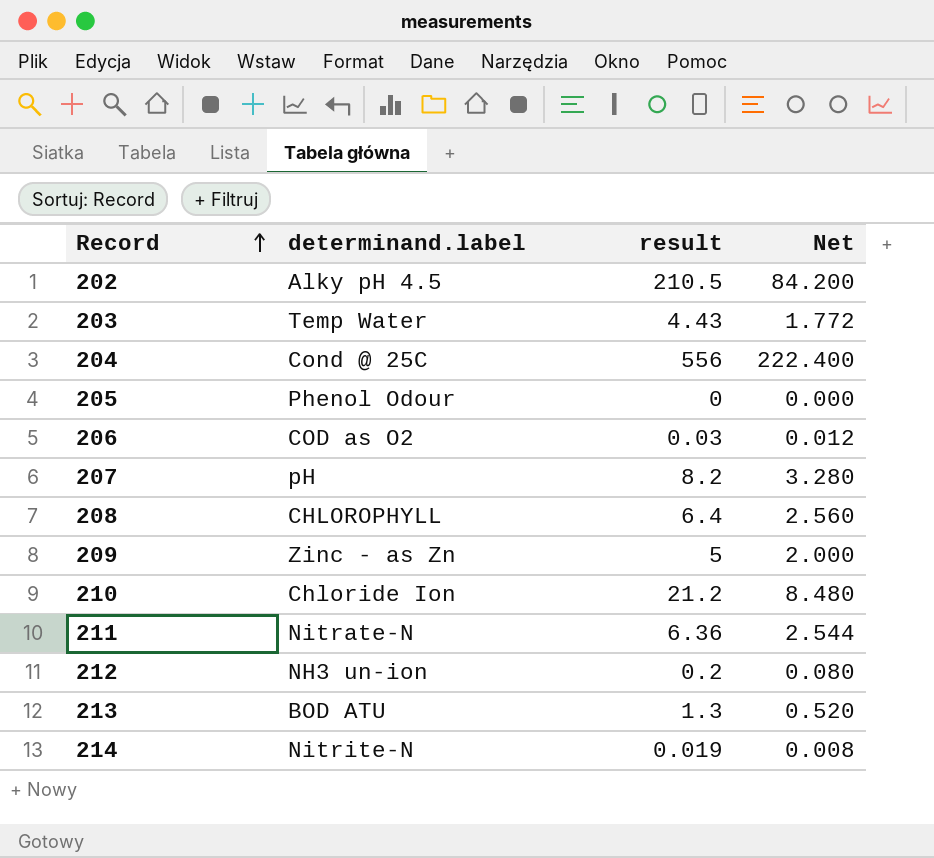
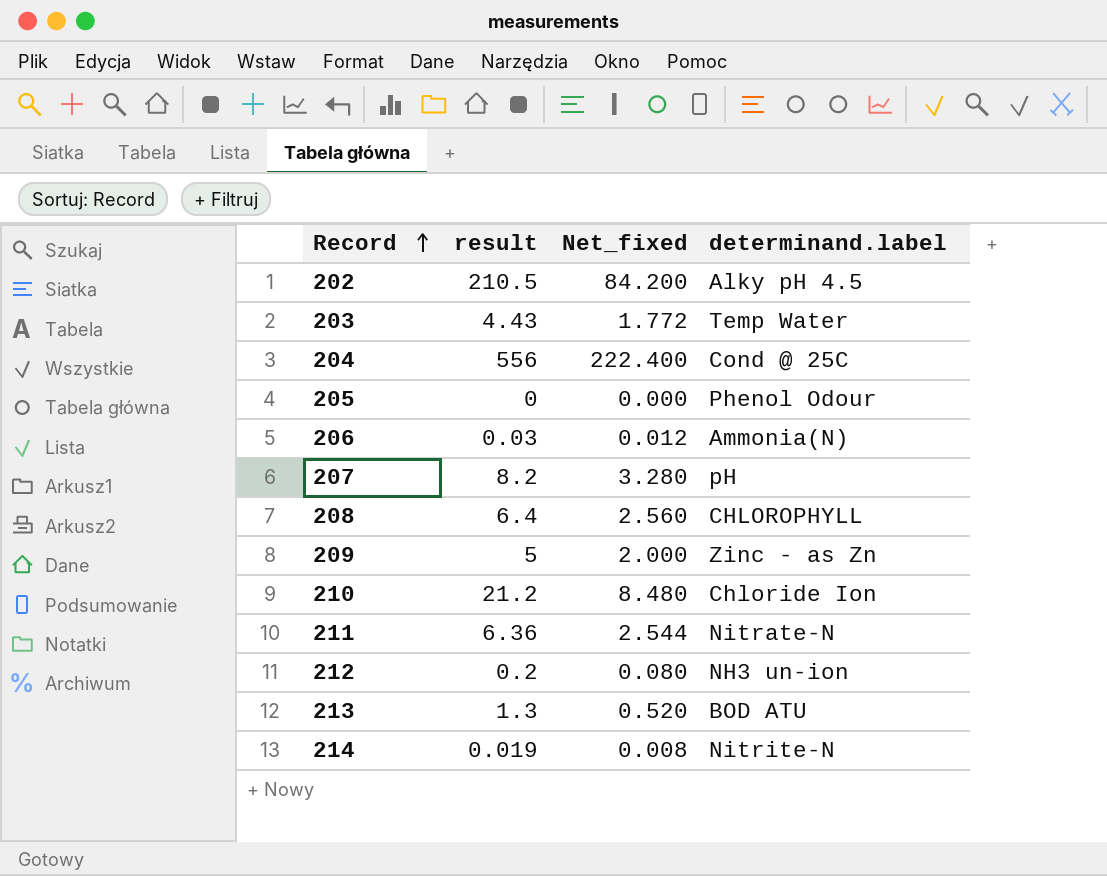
column name: Net -> Net_fixed
column determinand.label | position: 2 -> 4
206 | determinand.label: COD as O2 -> Ammonia(N)

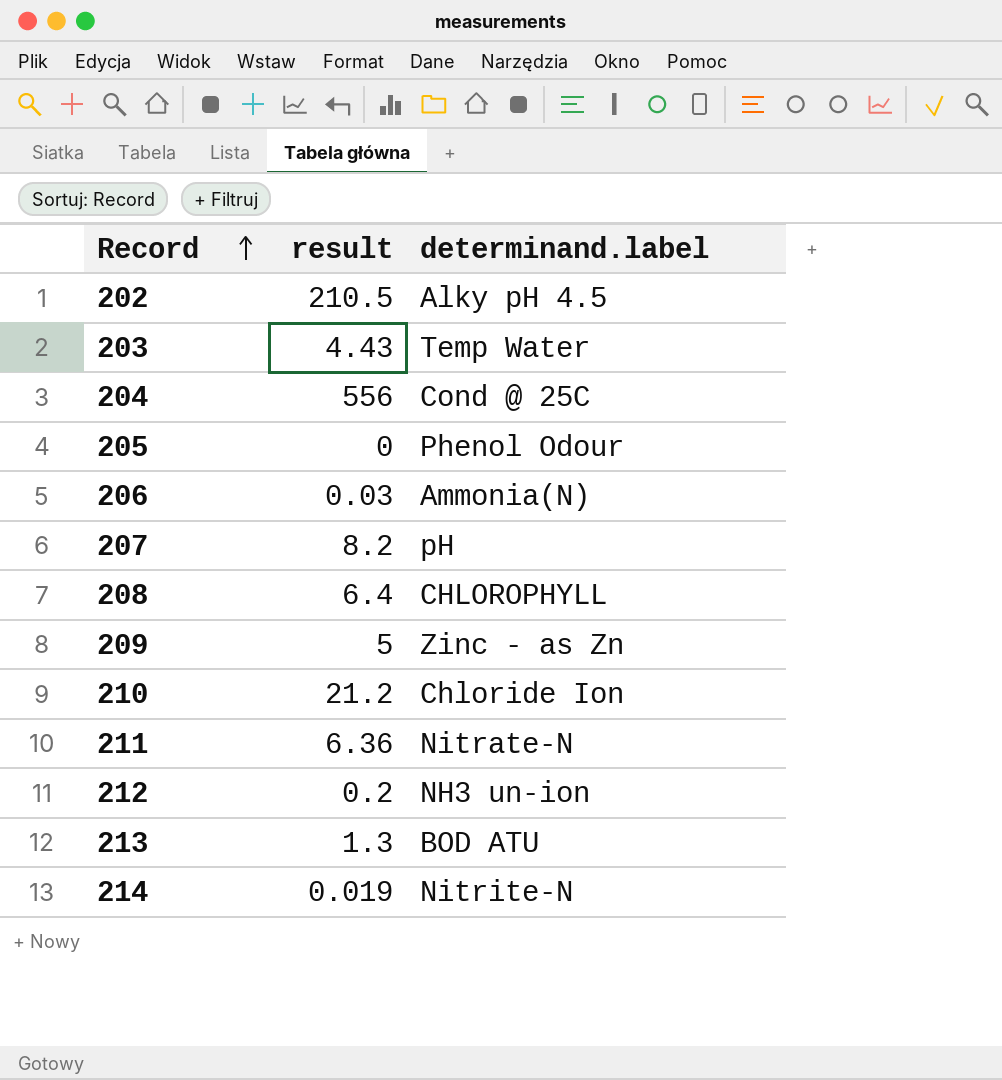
column Net_fixed | formula: [result] * 0.4 -> none

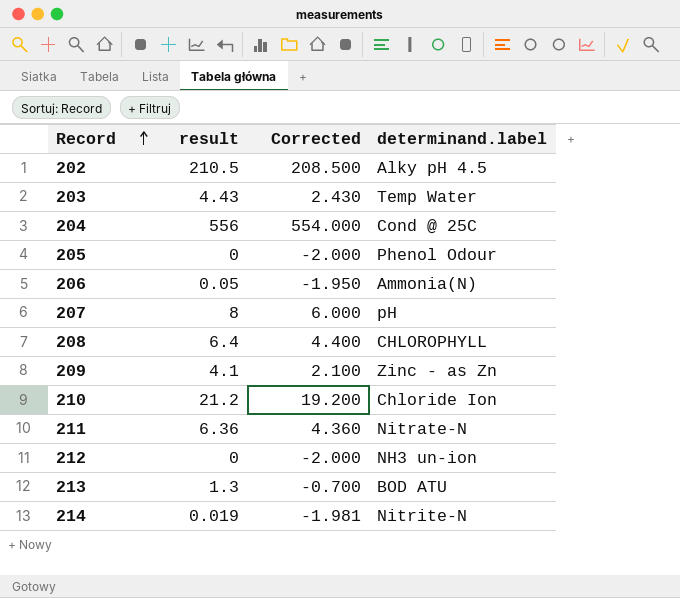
column Corrected | formula: none -> [result] - 2
206 | result: 0.03 -> 0.05
207 | result: 8.2 -> 8
209 | result: 5 -> 4.1
212 | result: 0.2 -> 0

